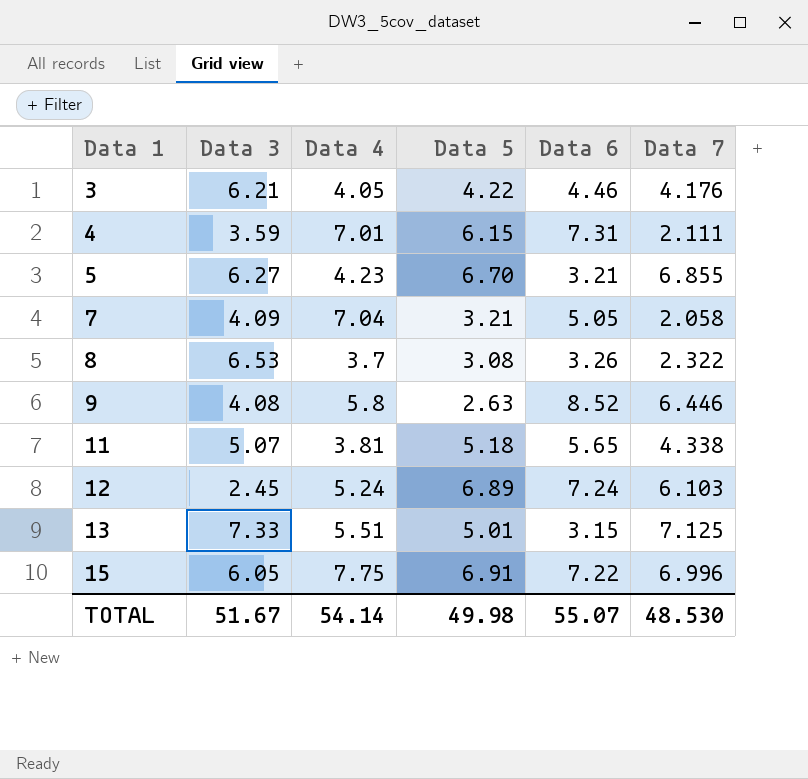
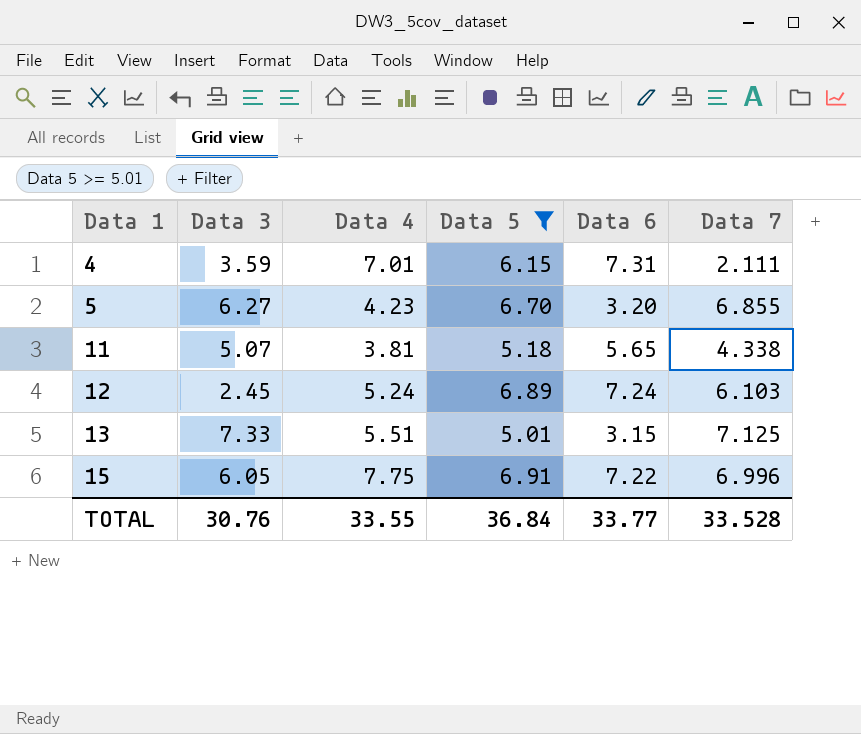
filter: none -> Data 5 >= 5.01
5 | Data 6: 3.21 -> 3.20
TOTAL | Data 3: 51.67 -> 30.76
TOTAL | Data 4: 54.14 -> 33.55
TOTAL | Data 5: 49.98 -> 36.84
TOTAL | Data 6: 55.07 -> 33.77
TOTAL | Data 7: 48.530 -> 33.528

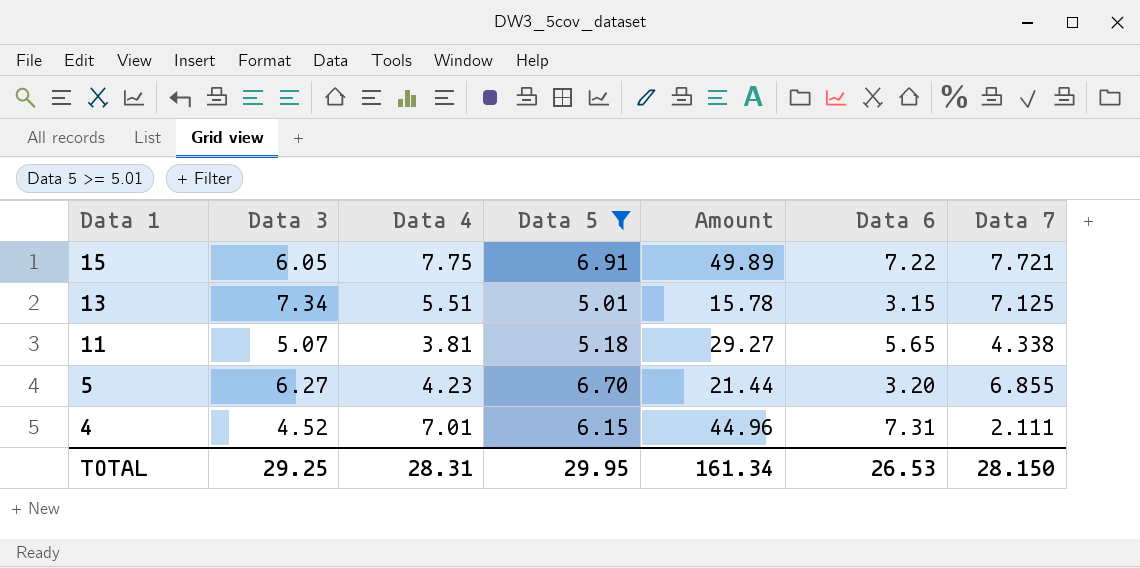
row order: Data 1 ascending -> Data 1 descending
column Amount | formula: none -> [Data 5] * [Data 6]
row 12: 2.45 | 5.24 | 6.89 | 7.24 | 6.103 -> none
15 | Data 7: 6.996 -> 7.721
13 | Data 3: 7.33 -> 7.34
4 | Data 3: 3.59 -> 4.52
TOTAL | Data 3: 30.76 -> 29.25
TOTAL | Data 4: 33.55 -> 28.31
TOTAL | Data 5: 36.84 -> 29.95
TOTAL | Data 6: 33.77 -> 26.53
TOTAL | Data 7: 33.528 -> 28.150

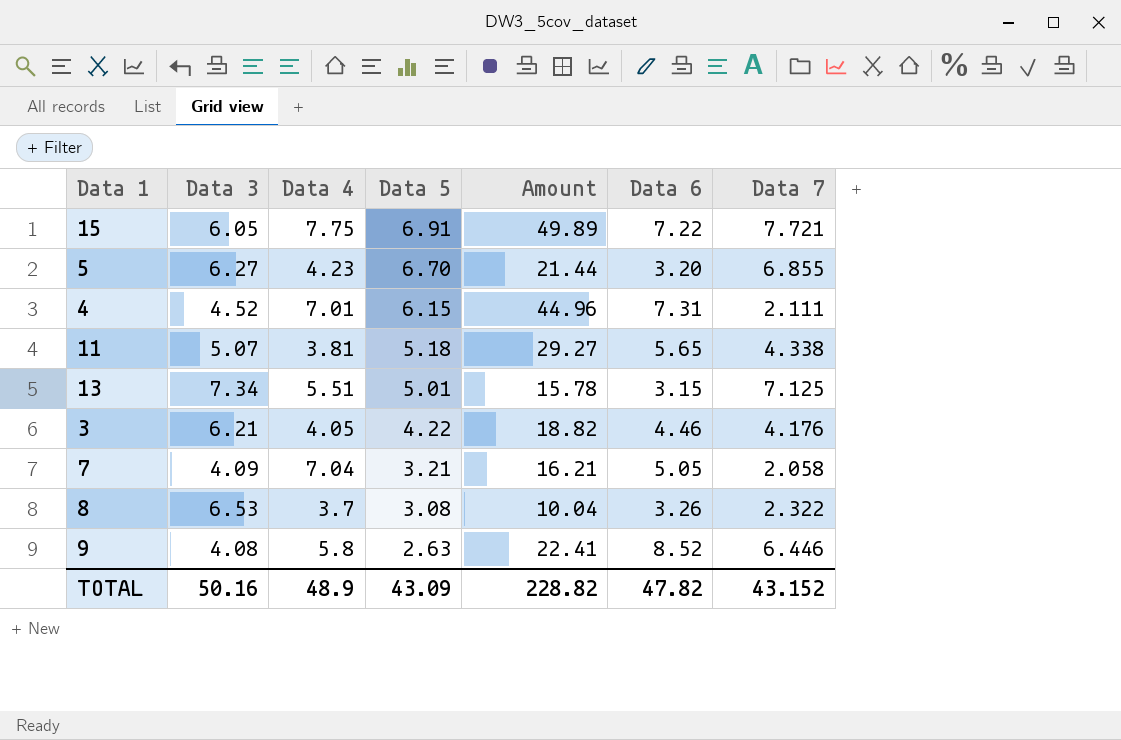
filter: Data 5 >= 5.01 -> none
row order: Data 1 descending -> Data 5 descending
TOTAL | Data 3: 29.25 -> 50.16
TOTAL | Data 4: 28.31 -> 48.9
TOTAL | Data 5: 29.95 -> 43.09
TOTAL | Amount: 161.34 -> 228.82
TOTAL | Data 6: 26.53 -> 47.82
TOTAL | Data 7: 28.150 -> 43.152

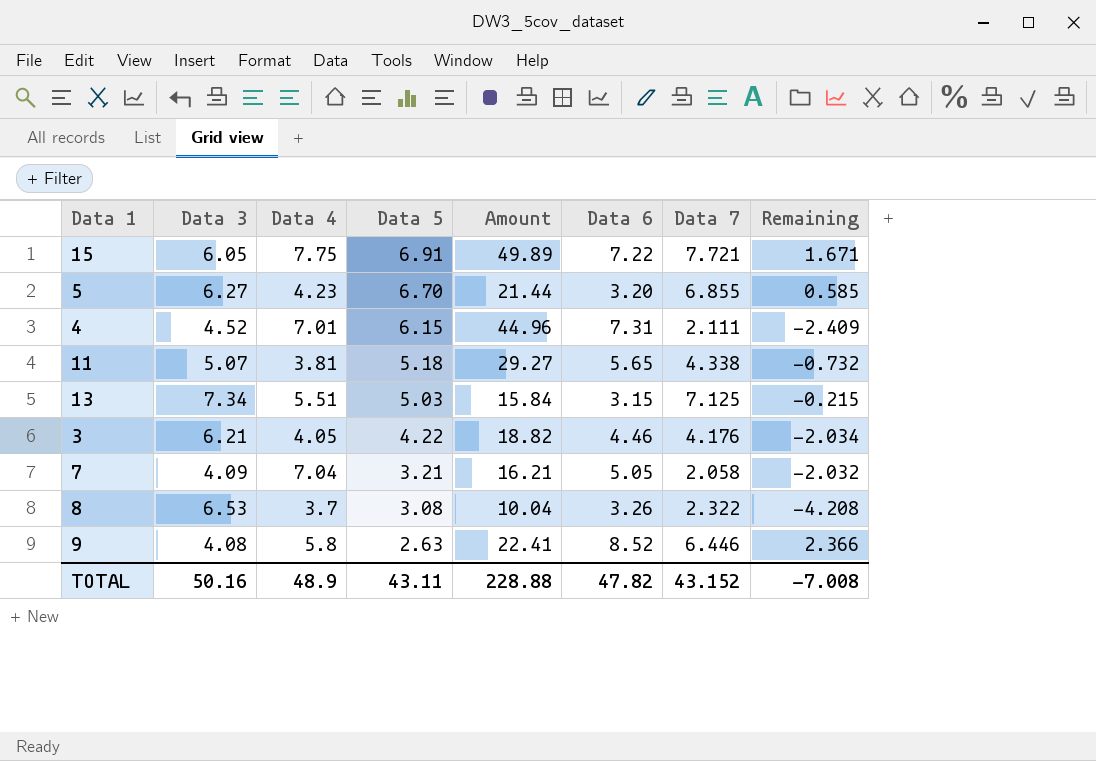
column Remaining | formula: none -> [Data 7] - [Data 3]
13 | Data 5: 5.01 -> 5.03
13 | Amount: 15.78 -> 15.84
TOTAL | Data 5: 43.09 -> 43.11
TOTAL | Amount: 228.82 -> 228.88

